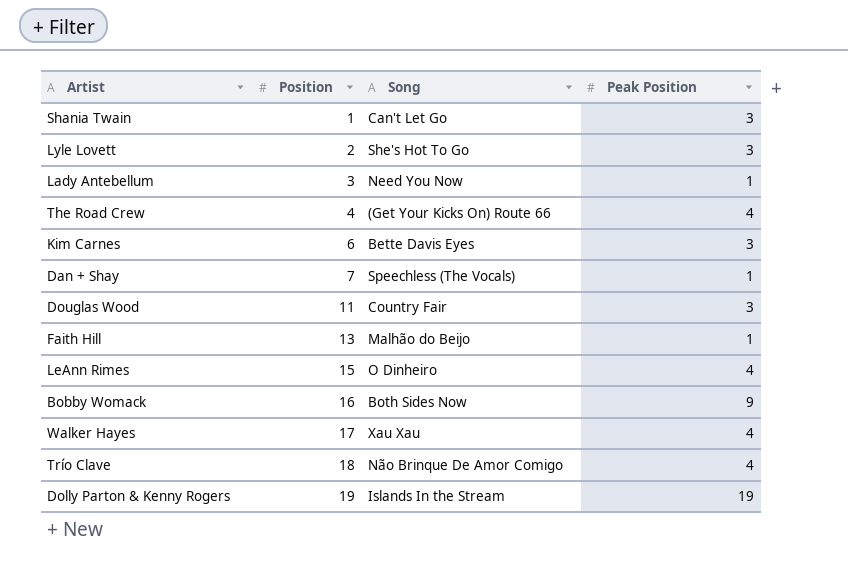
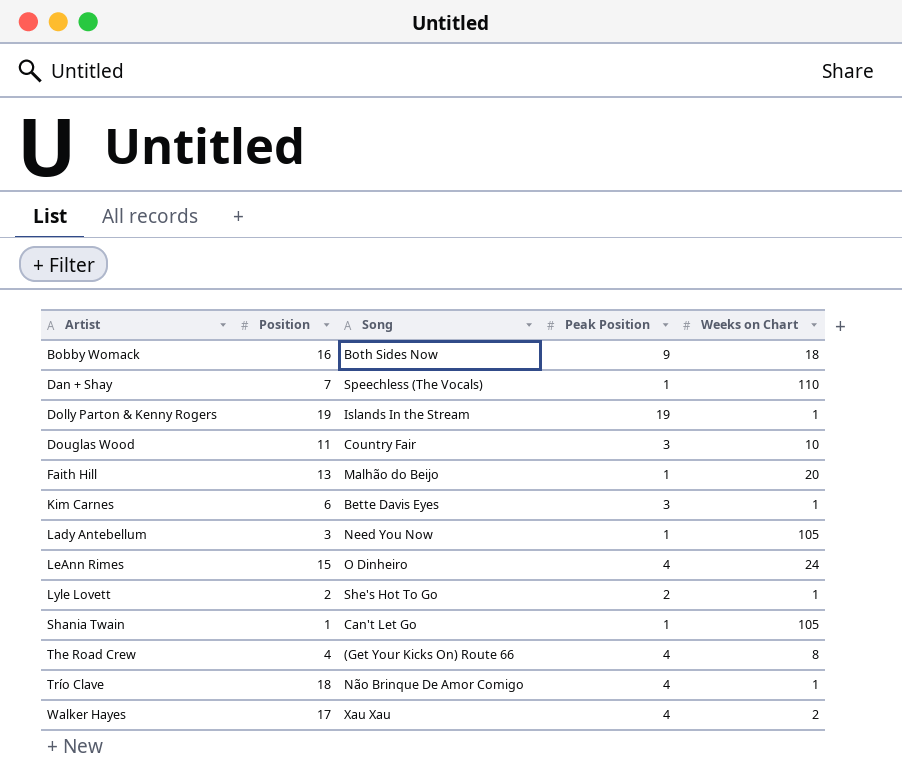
row order: Position ascending -> Artist ascending
column Weeks on Chart | position: none -> 5
Lyle Lovett | Peak Position: 3 -> 2
Shania Twain | Peak Position: 3 -> 1

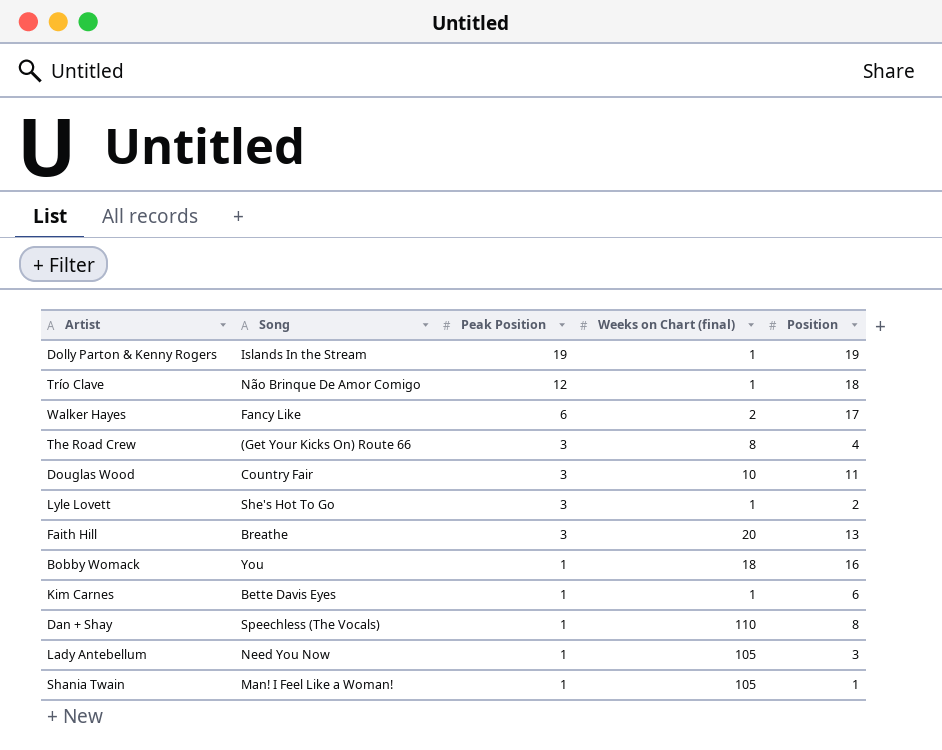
row order: Artist ascending -> Peak Position descending
column name: Weeks on Chart -> Weeks on Chart (final)
column Position | position: 2 -> 5
row LeAnn Rimes: 15 | O Dinheiro | 4 | 24 -> none
Trío Clave | Peak Position: 4 -> 12
Walker Hayes | Song: Xau Xau -> Fancy Like
Walker Hayes | Peak Position: 4 -> 6
The Road Crew | Peak Position: 4 -> 3
Lyle Lovett | Peak Position: 2 -> 3
Faith Hill | Song: Malhão do Beijo -> Breathe
Faith Hill | Peak Position: 1 -> 3
Bobby Womack | Song: Both Sides Now -> You
Bobby Womack | Peak Position: 9 -> 1
Kim Carnes | Peak Position: 3 -> 1
Dan + Shay | Position: 7 -> 8
Shania Twain | Song: Can't Let Go -> Man! I Feel Like a Woman!

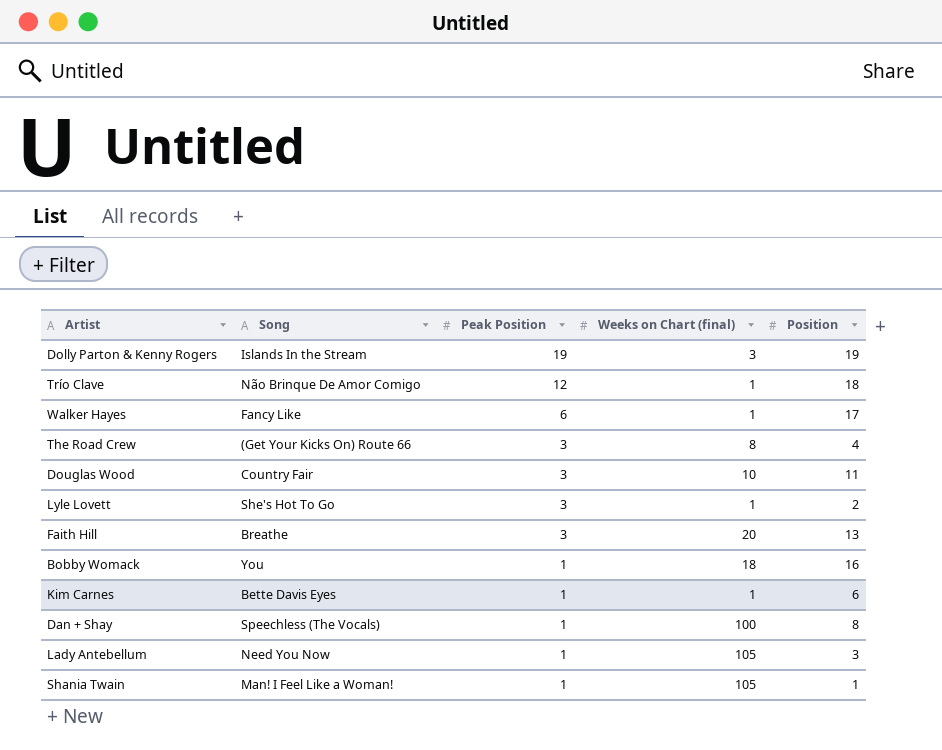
Dolly Parton & Kenny Rogers | Weeks on Chart (final): 1 -> 3
Walker Hayes | Weeks on Chart (final): 2 -> 1
Dan + Shay | Weeks on Chart (final): 110 -> 100

